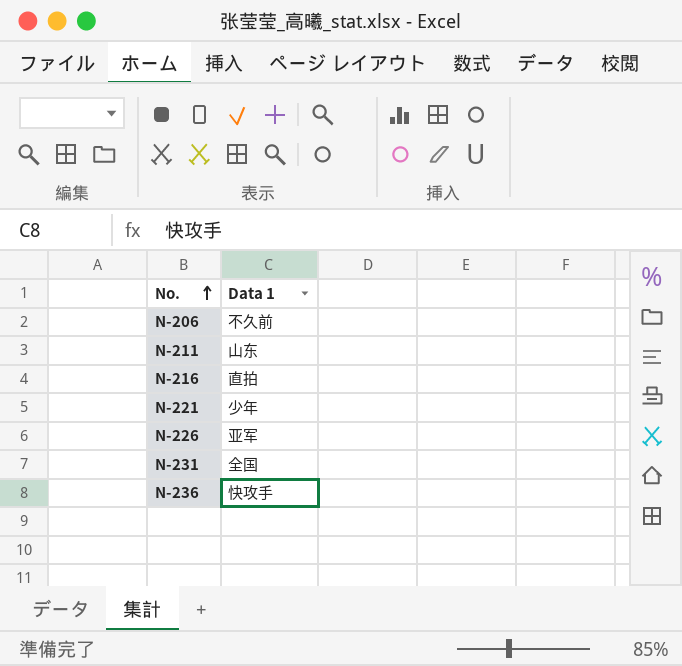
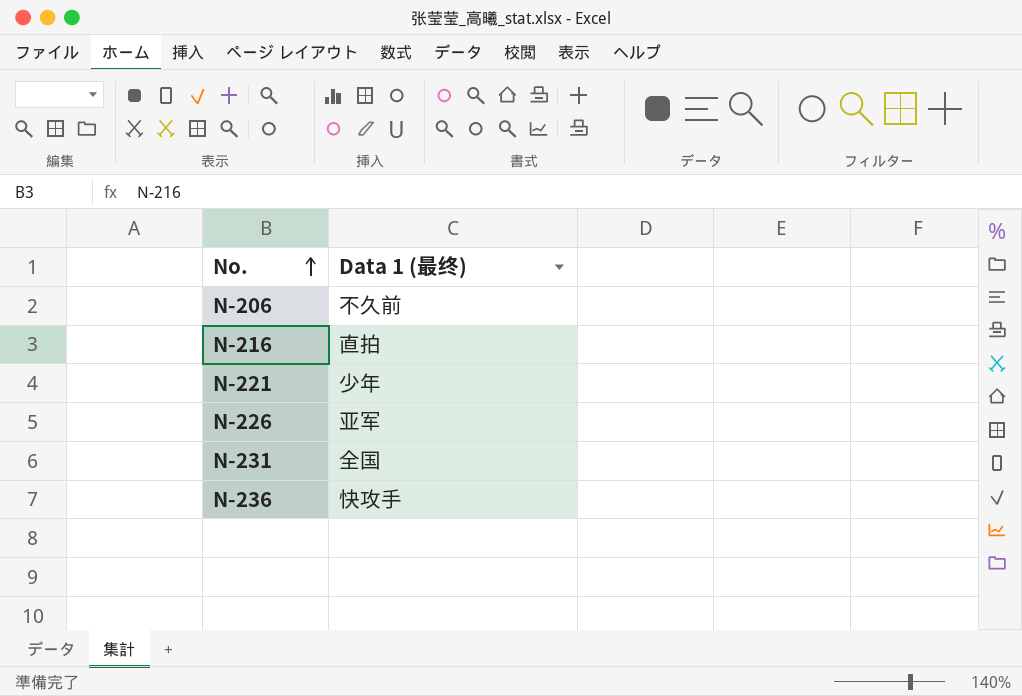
column name: Data 1 -> Data 1 (最终)
row N-211: 山东 -> none

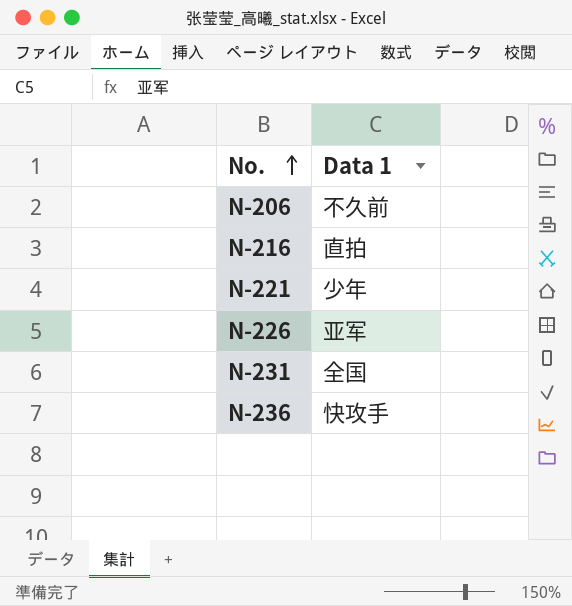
column name: Data 1 (最终) -> Data 1

